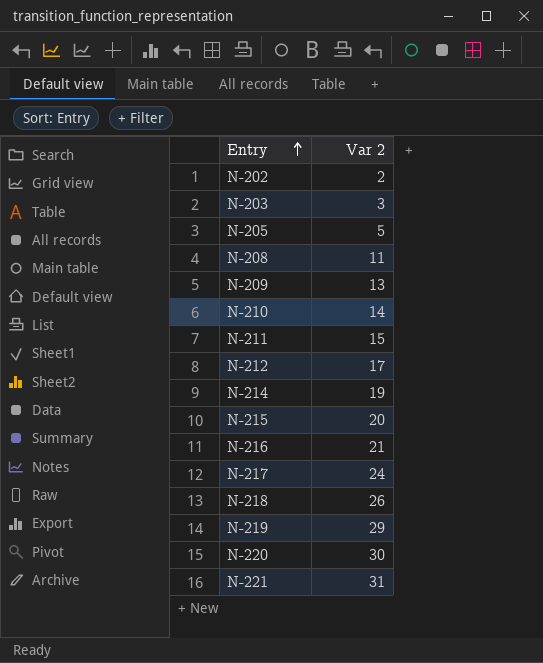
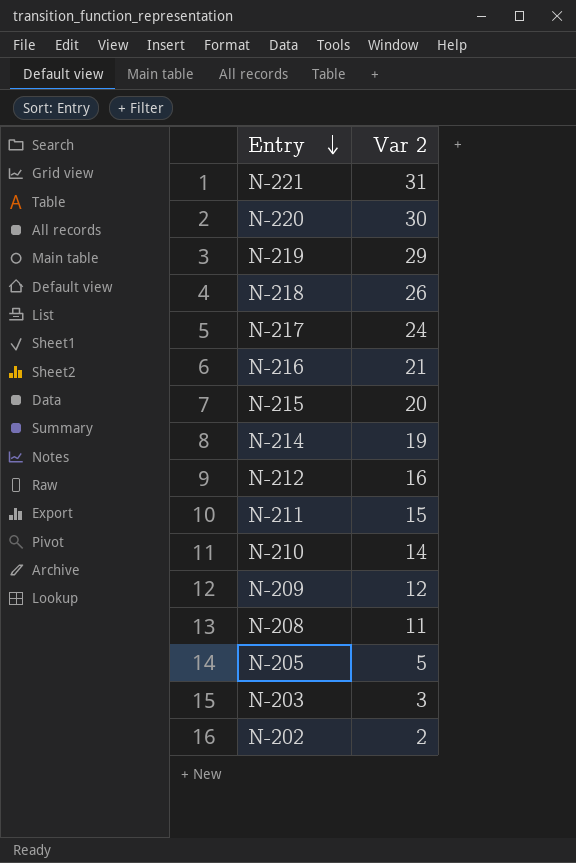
row order: Entry ascending -> Entry descending
N-212 | Var 2: 17 -> 16
N-209 | Var 2: 13 -> 12

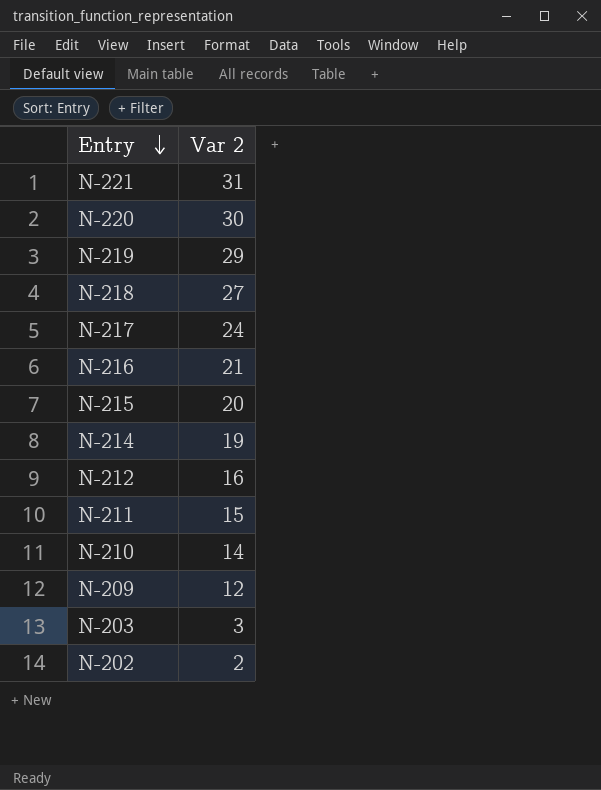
row N-208: 11 -> none
row N-205: 5 -> none
N-218 | Var 2: 26 -> 27

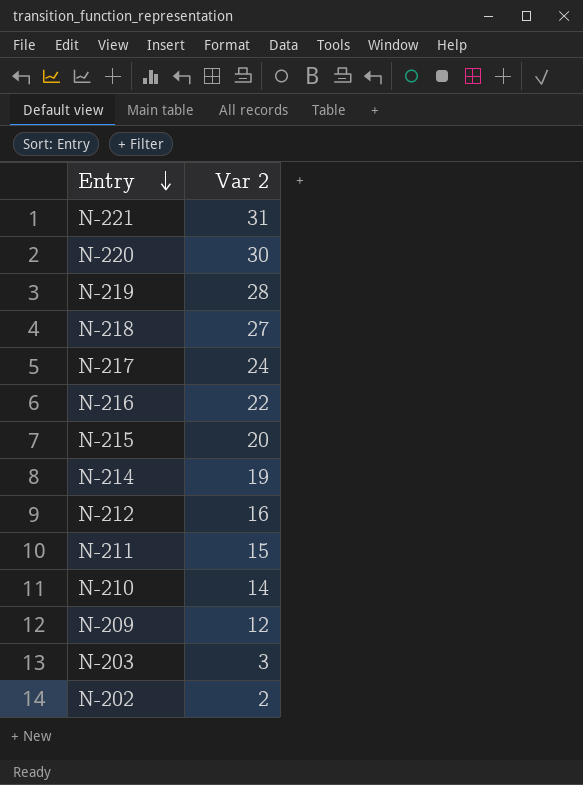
N-219 | Var 2: 29 -> 28
N-216 | Var 2: 21 -> 22

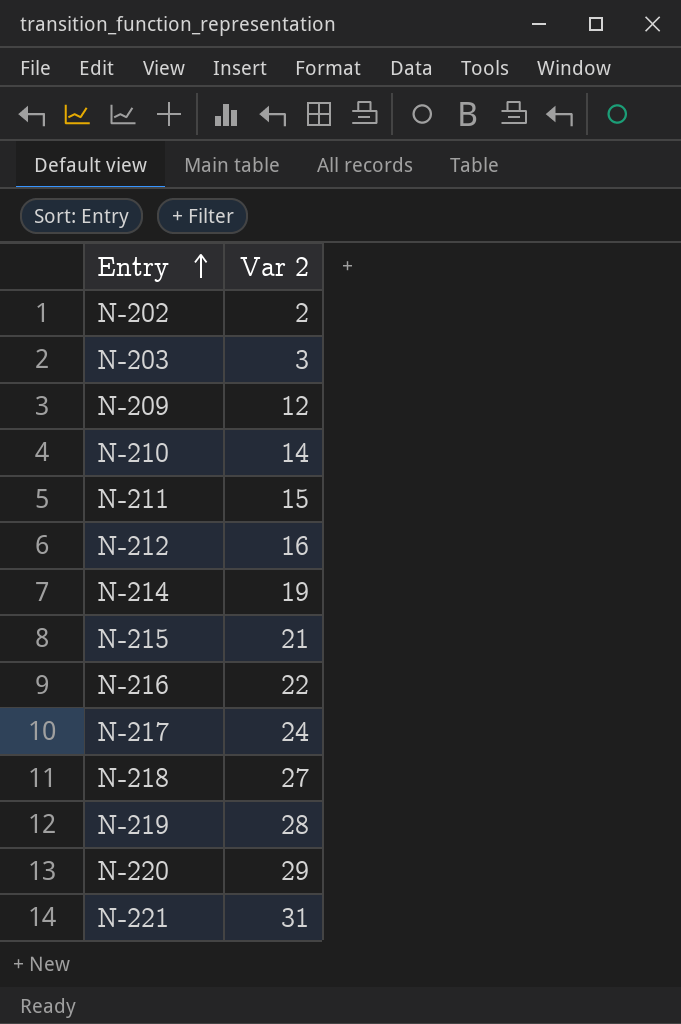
row order: Entry descending -> Entry ascending
N-215 | Var 2: 20 -> 21
N-220 | Var 2: 30 -> 29

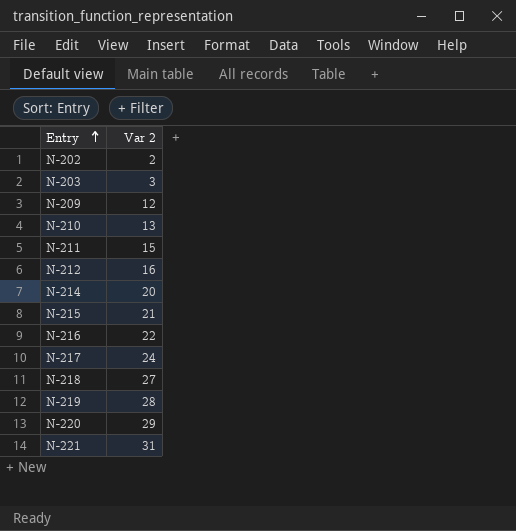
N-210 | Var 2: 14 -> 13
N-214 | Var 2: 19 -> 20

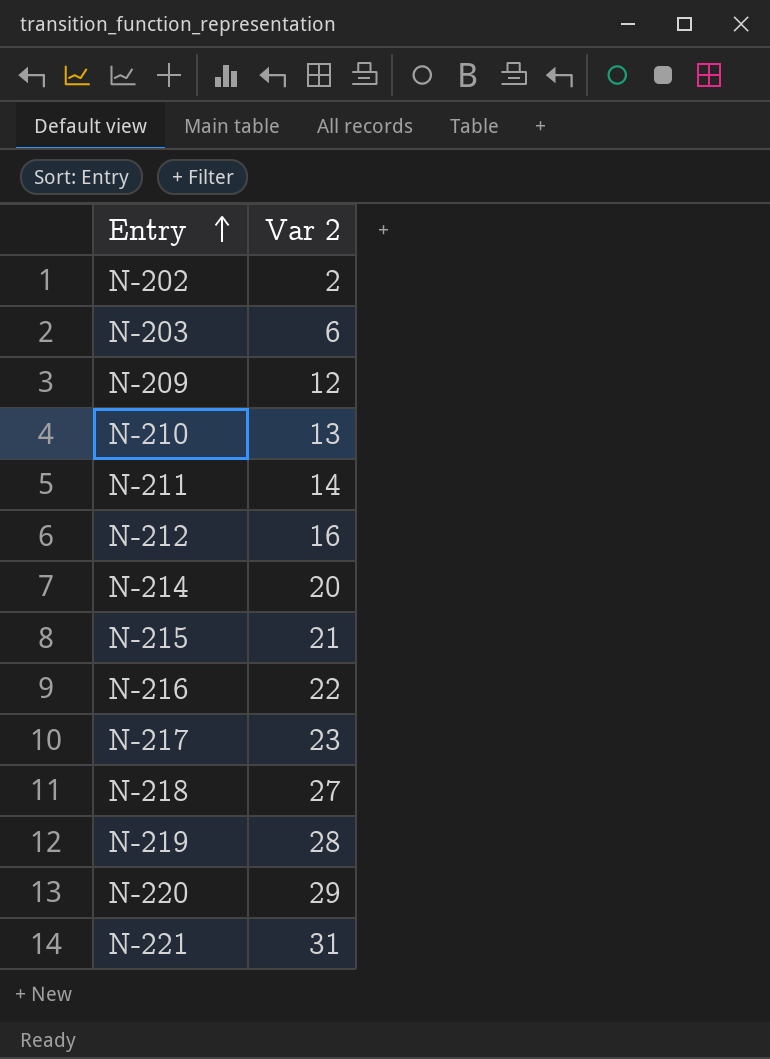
N-203 | Var 2: 3 -> 6
N-211 | Var 2: 15 -> 14
N-217 | Var 2: 24 -> 23

